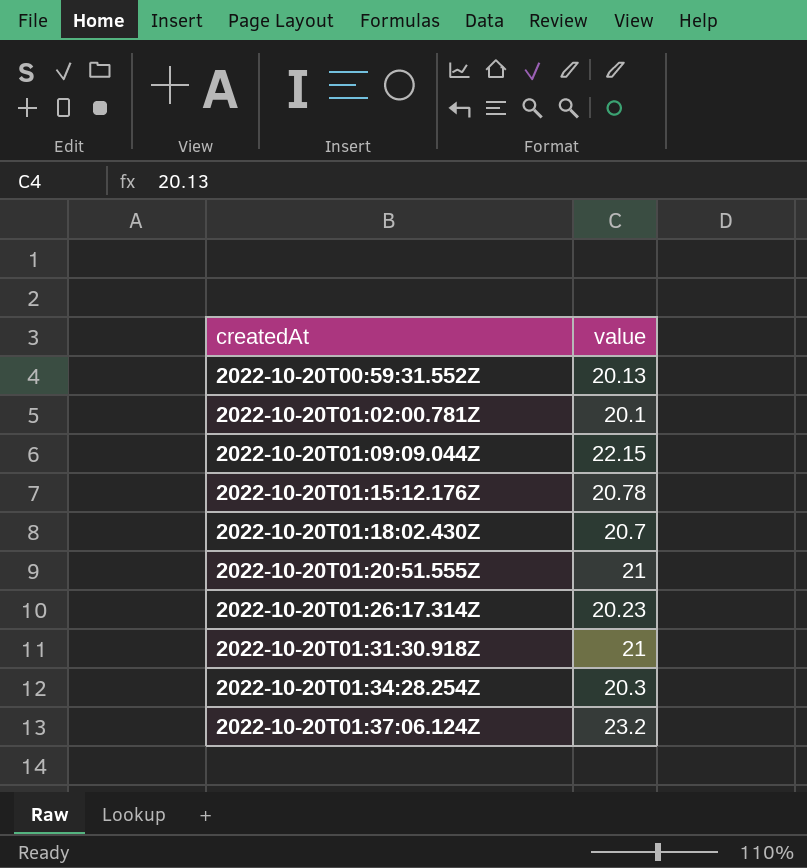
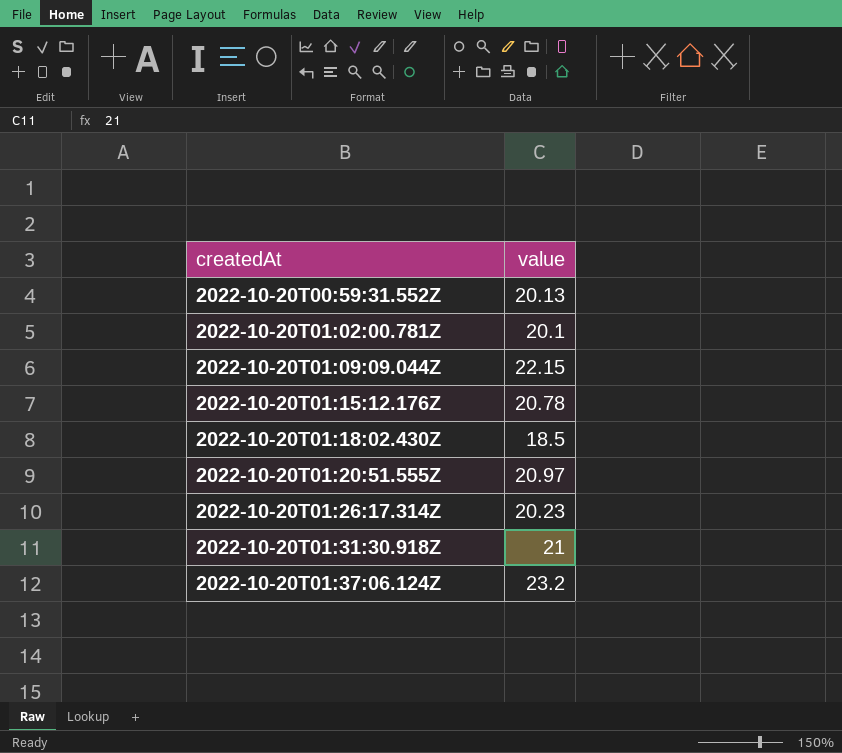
row 2022-10-20T01:34:28.254Z: 20.3 -> none
2022-10-20T01:18:02.430Z | value: 20.7 -> 18.5
2022-10-20T01:20:51.555Z | value: 21 -> 20.97

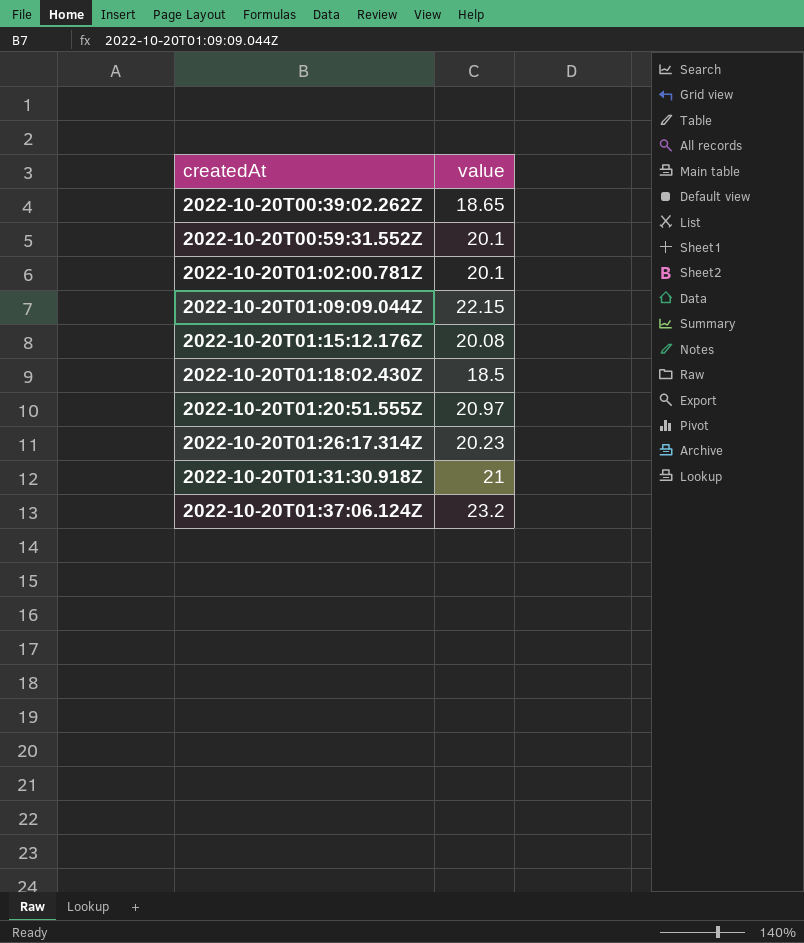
row 2022-10-20T00:39:02.262Z: none -> 18.65
2022-10-20T00:59:31.552Z | value: 20.13 -> 20.1
2022-10-20T01:15:12.176Z | value: 20.78 -> 20.08

